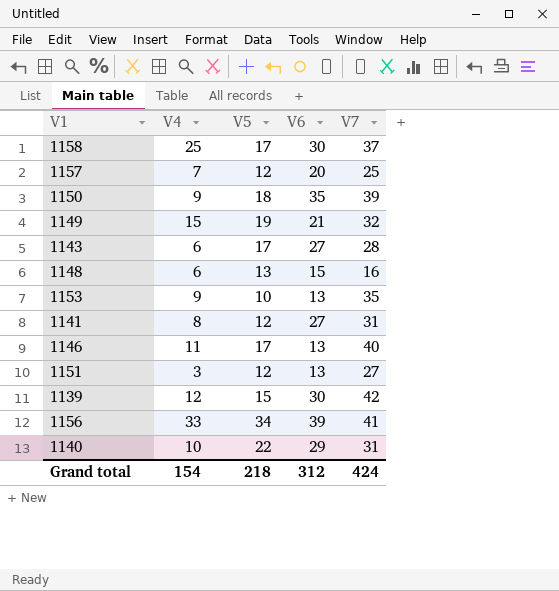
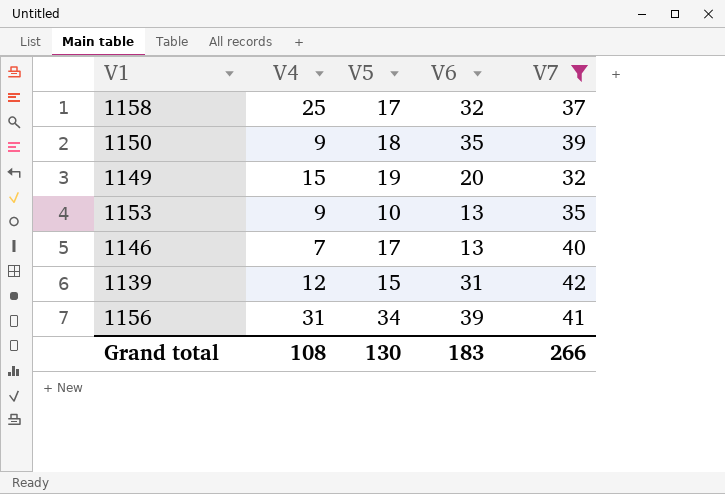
filter: none -> V7 >= 32
1158 | V6: 30 -> 32
1149 | V6: 21 -> 20
1146 | V4: 11 -> 7
1139 | V6: 30 -> 31
1156 | V4: 33 -> 31
Grand total | V4: 154 -> 108
Grand total | V5: 218 -> 130
Grand total | V6: 312 -> 183
Grand total | V7: 424 -> 266

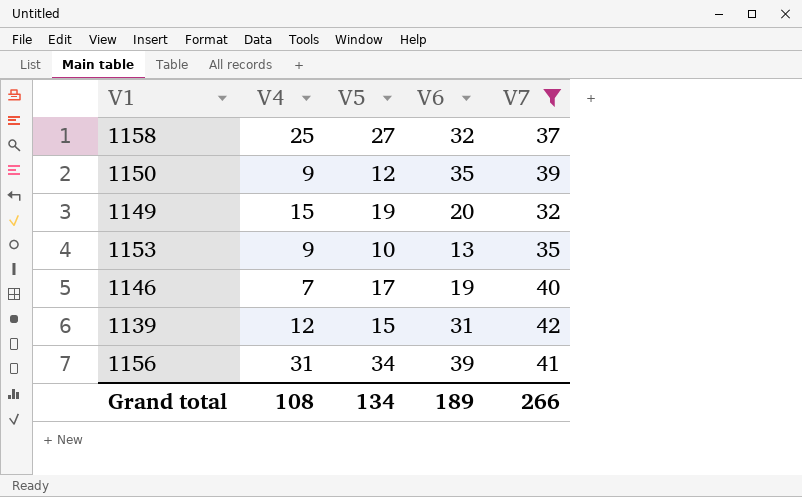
1158 | V5: 17 -> 27
1150 | V5: 18 -> 12
1146 | V6: 13 -> 19
Grand total | V5: 130 -> 134
Grand total | V6: 183 -> 189

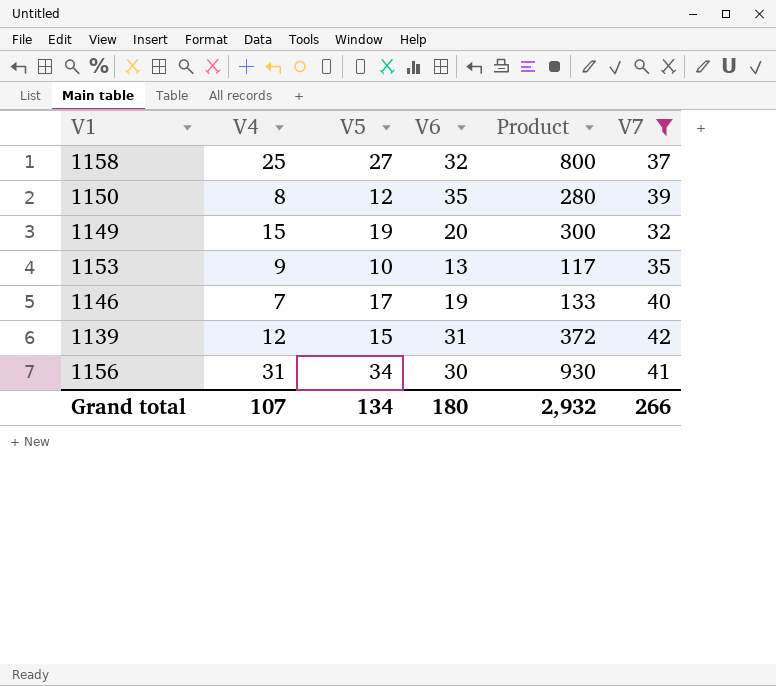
column Product | formula: none -> [V4] * [V6]
1150 | V4: 9 -> 8
1156 | V6: 39 -> 30
Grand total | V4: 108 -> 107
Grand total | V6: 189 -> 180

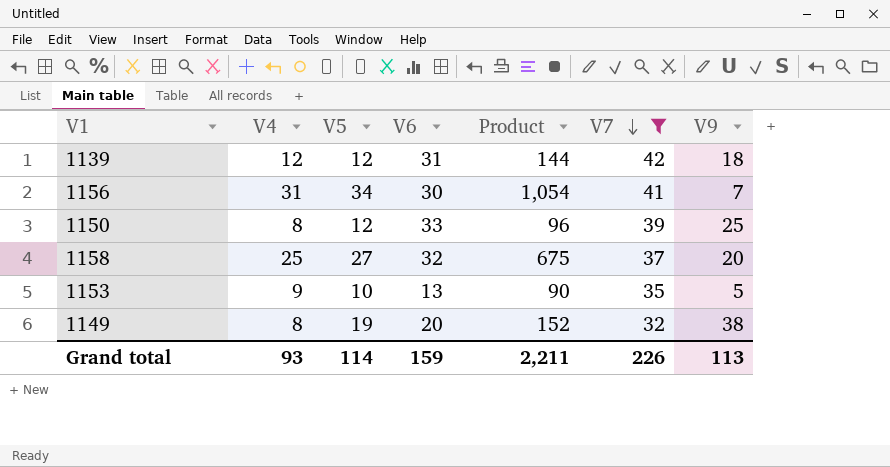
row order: none -> V7 descending
column Product | formula: [V4] * [V6] -> [V4] * [V5]
column V9 | position: none -> 7
row 1146: 7 | 17 | 19 | 133 | 40 -> none
1139 | V5: 15 -> 12
1150 | V6: 35 -> 33
1149 | V4: 15 -> 8
Grand total | V4: 107 -> 93
Grand total | V5: 134 -> 114
Grand total | V6: 180 -> 159
Grand total | Product: 2,932 -> 2,211
Grand total | V7: 266 -> 226

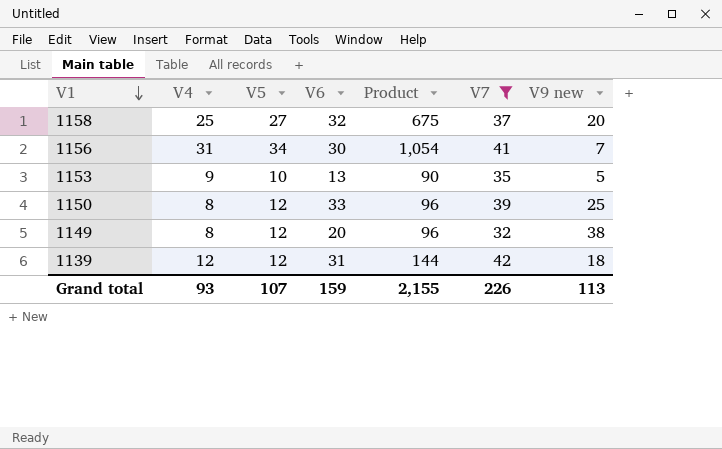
row order: V7 descending -> V1 descending
column name: V9 -> V9 new
1149 | V5: 19 -> 12
1149 | Product: 152 -> 96
Grand total | V5: 114 -> 107
Grand total | Product: 2,211 -> 2,155

